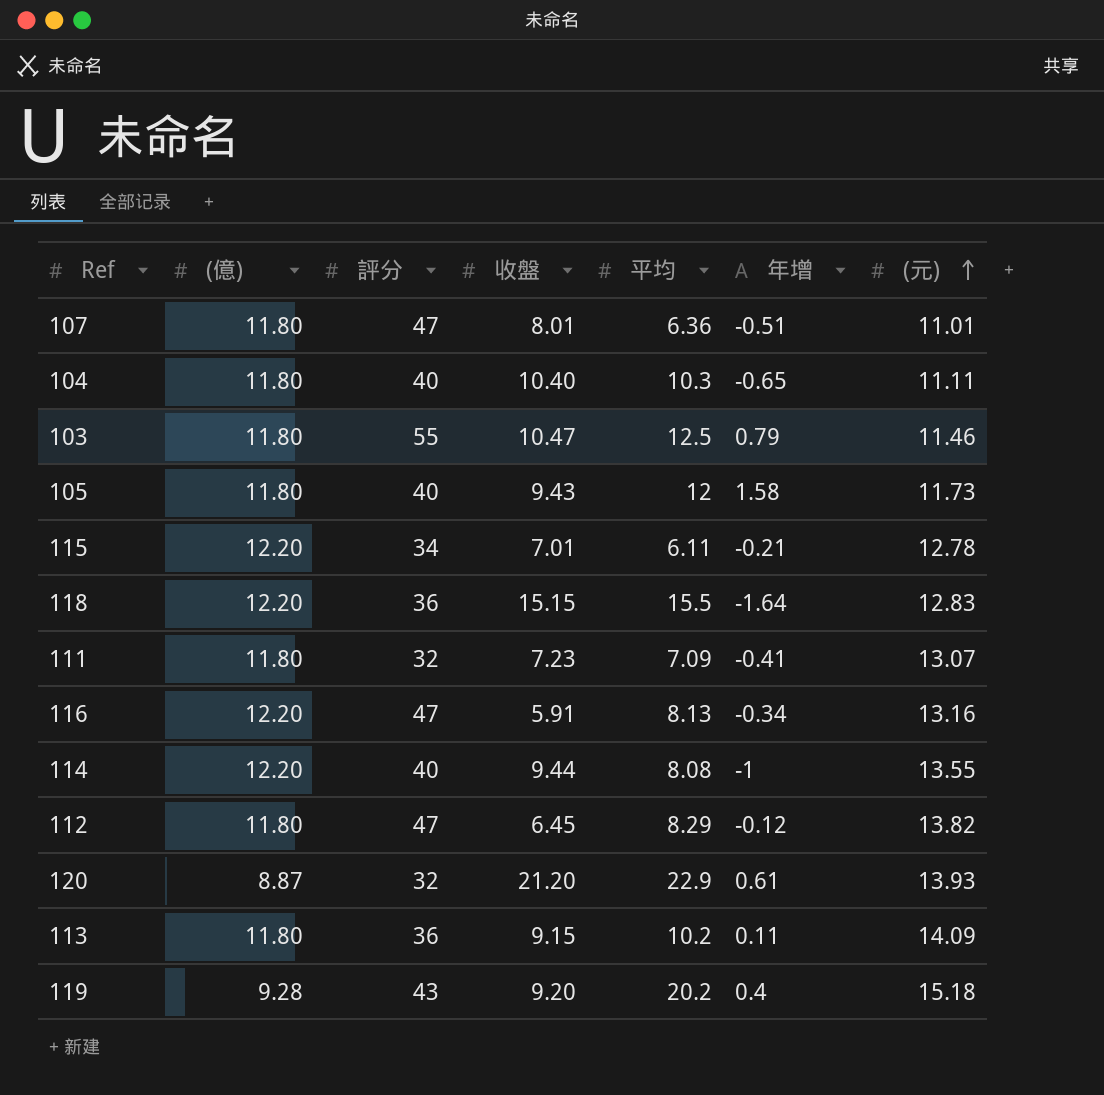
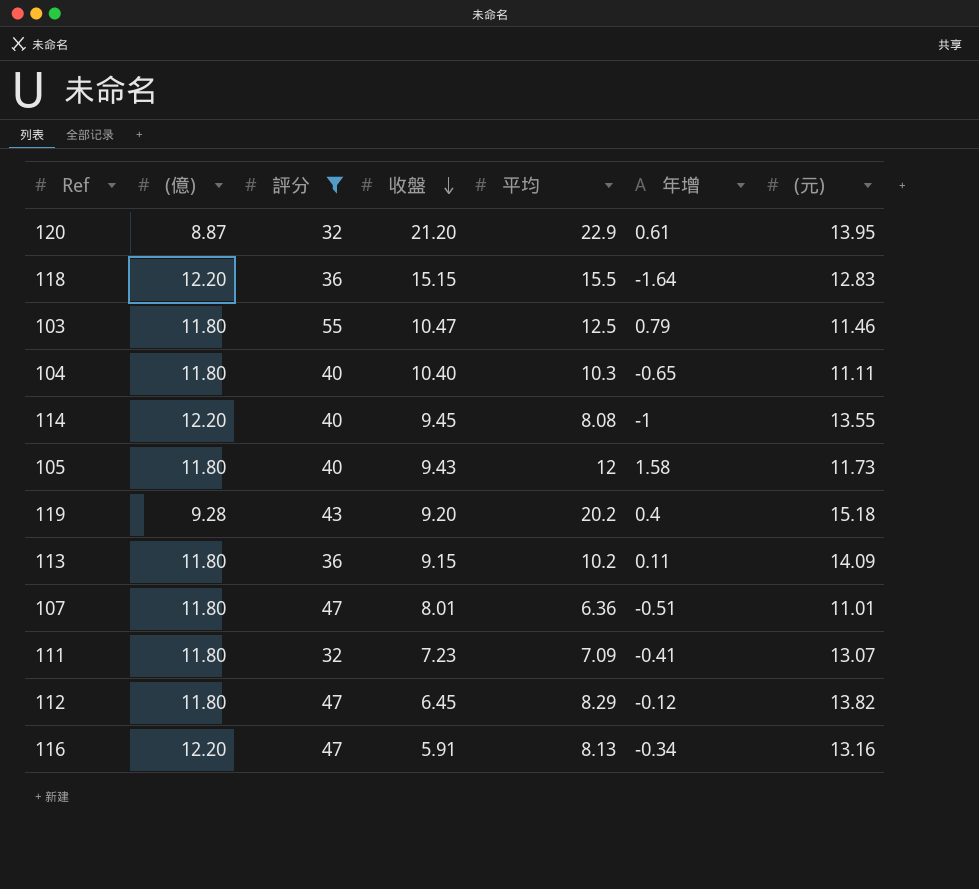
filter: none -> 評分 != 34
row order: (元) ascending -> 收盤 descending
120 | (元): 13.93 -> 13.95
114 | 收盤: 9.44 -> 9.45

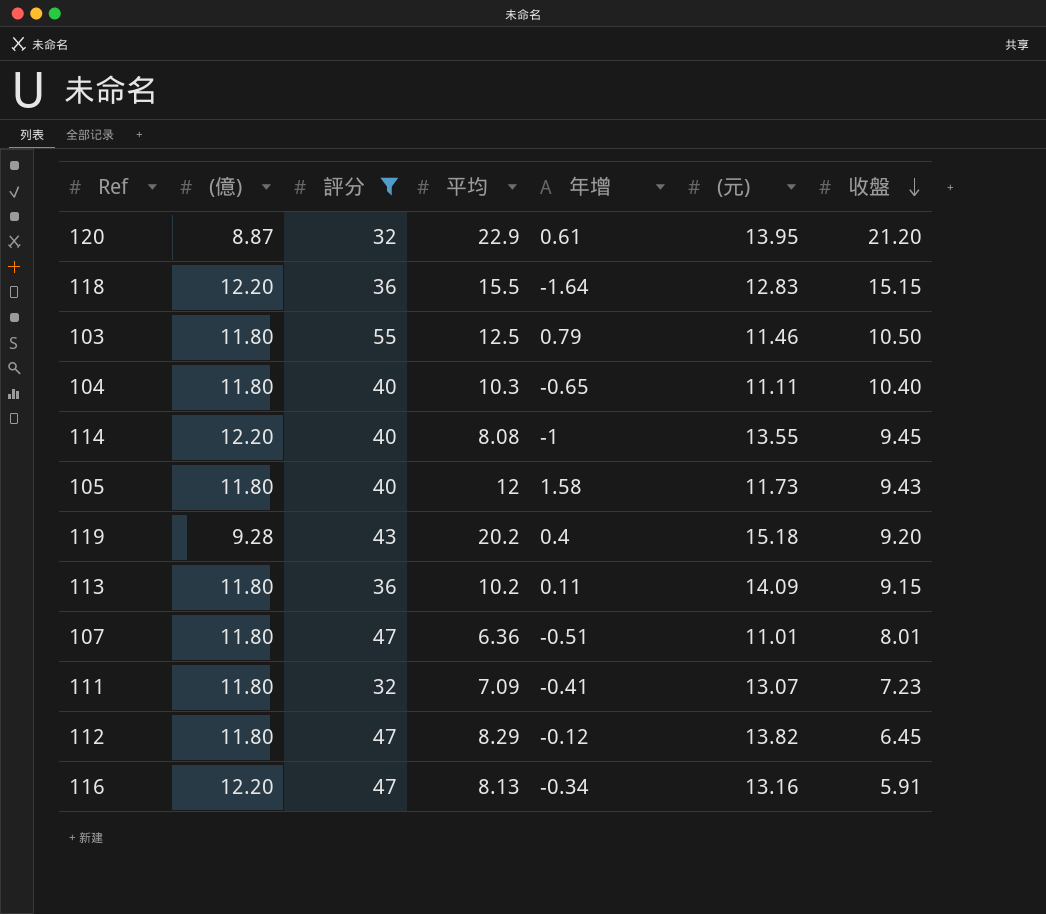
column 收盤 | position: 4 -> 7
103 | 收盤: 10.47 -> 10.50

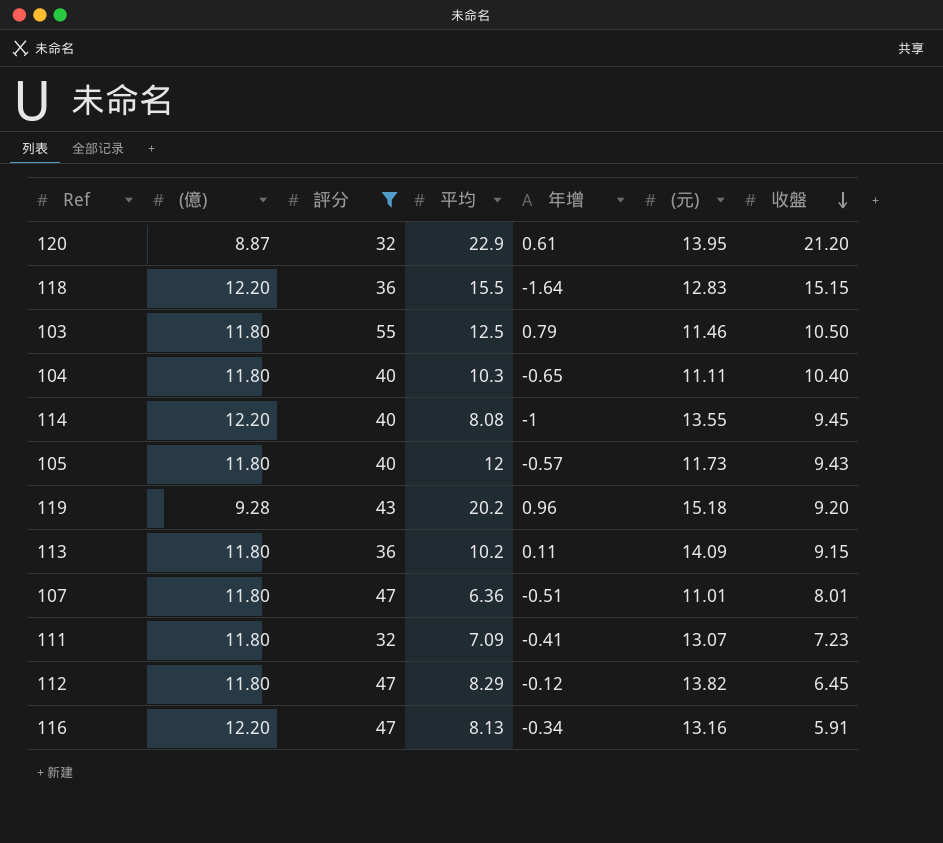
105 | 年增: 1.58 -> -0.57
119 | 年增: 0.4 -> 0.96

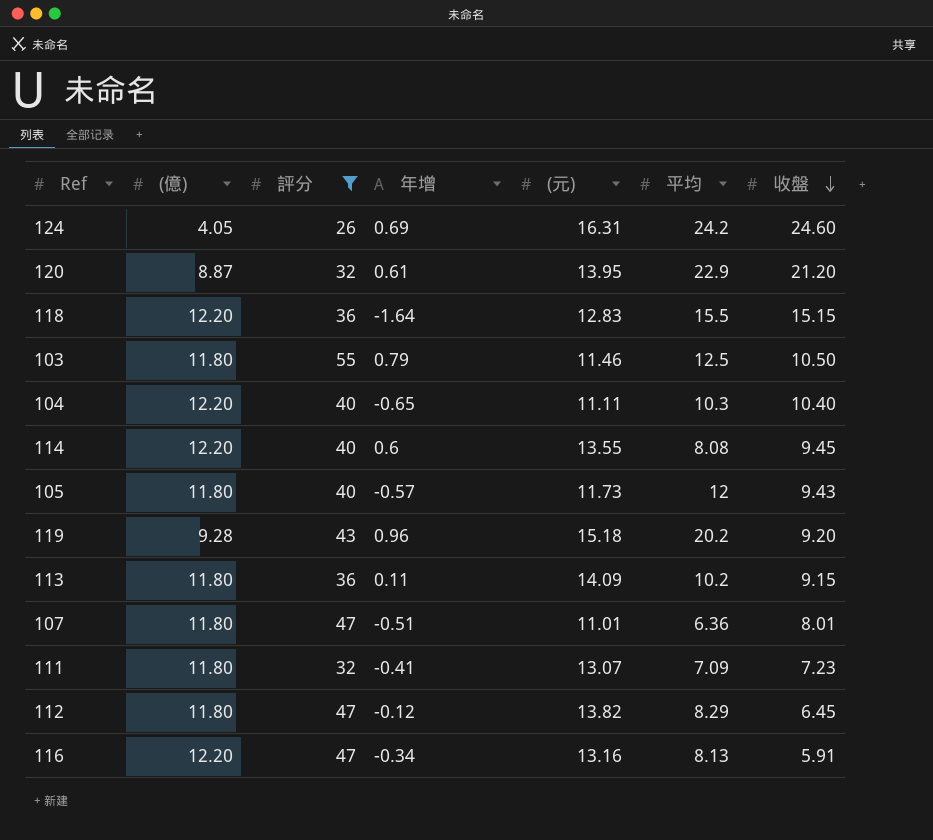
column 平均 | position: 4 -> 6
row 124: none -> 4.05 | 26 | 0.69 | 16.31 | 24.2 | 24.60
104 | (億): 11.80 -> 12.20
114 | 年增: -1 -> 0.6

